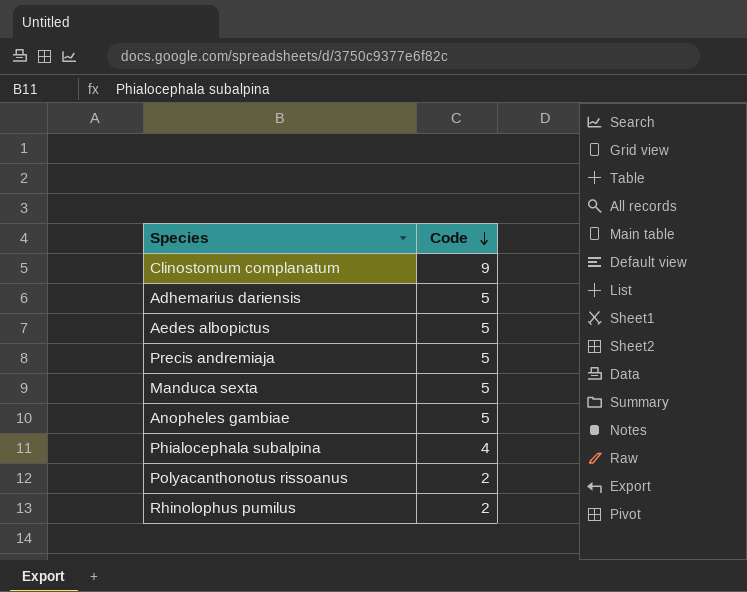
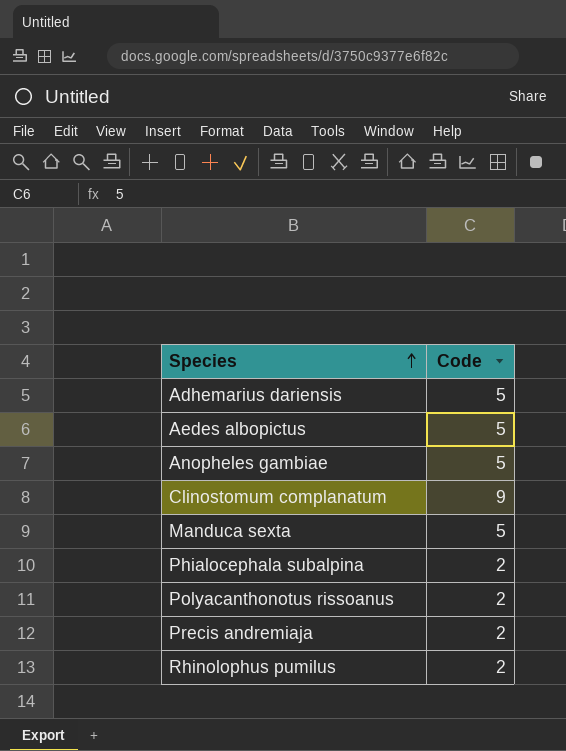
row order: Code descending -> Species ascending
Phialocephala subalpina | Code: 4 -> 2
Precis andremiaja | Code: 5 -> 2

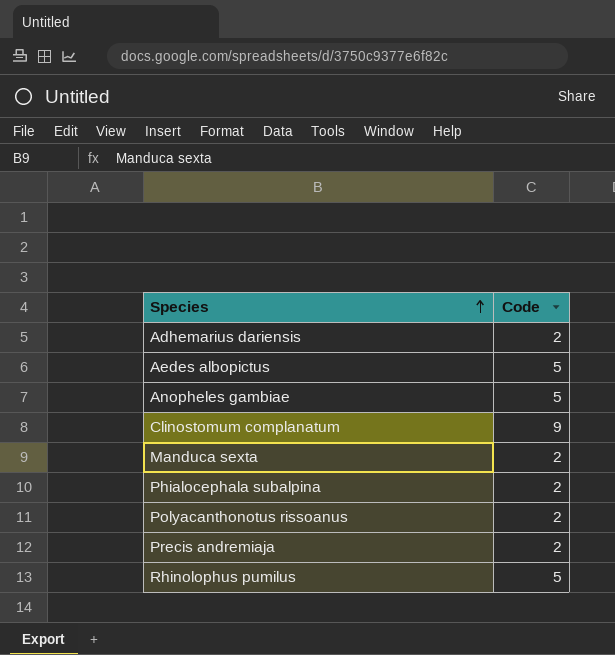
Adhemarius dariensis | Code: 5 -> 2
Manduca sexta | Code: 5 -> 2
Rhinolophus pumilus | Code: 2 -> 5

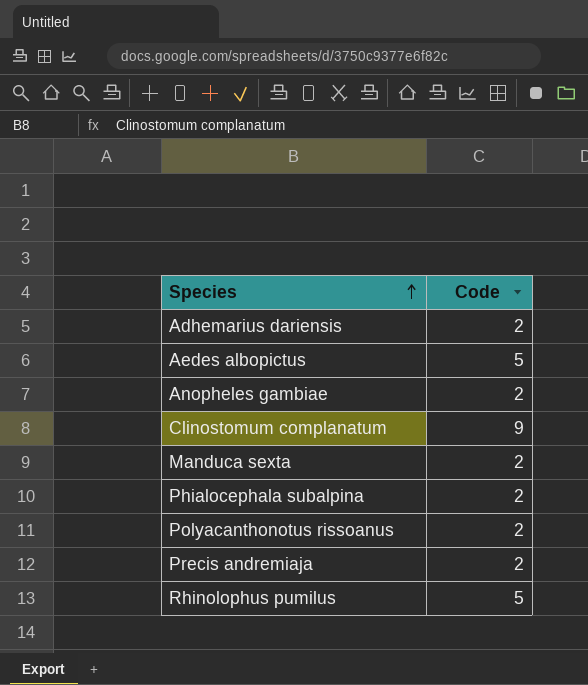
Anopheles gambiae | Code: 5 -> 2

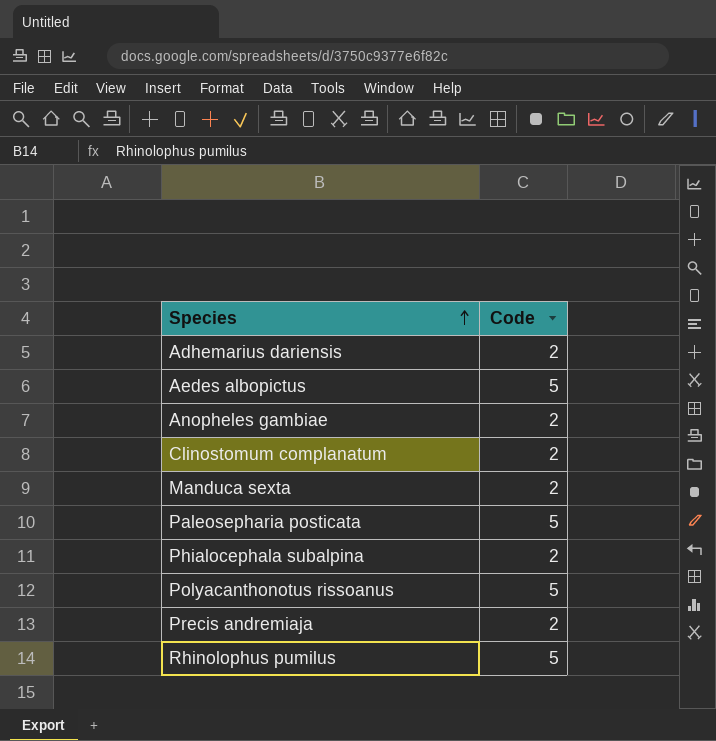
Clinostomum complanatum | Code: 9 -> 2
row Paleosepharia posticata: none -> 5
Polyacanthonotus rissoanus | Code: 2 -> 5

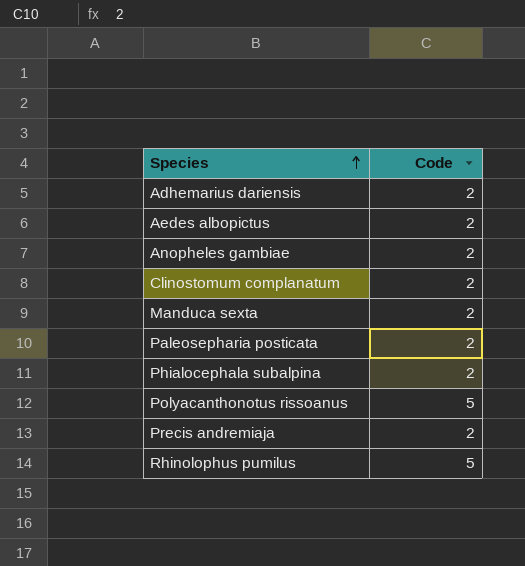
Aedes albopictus | Code: 5 -> 2
Paleosepharia posticata | Code: 5 -> 2

